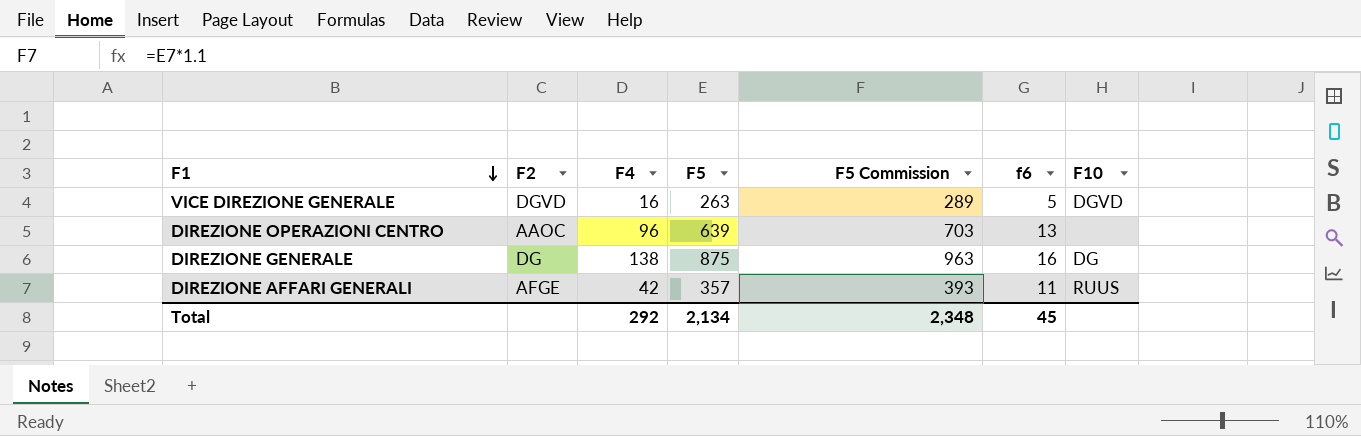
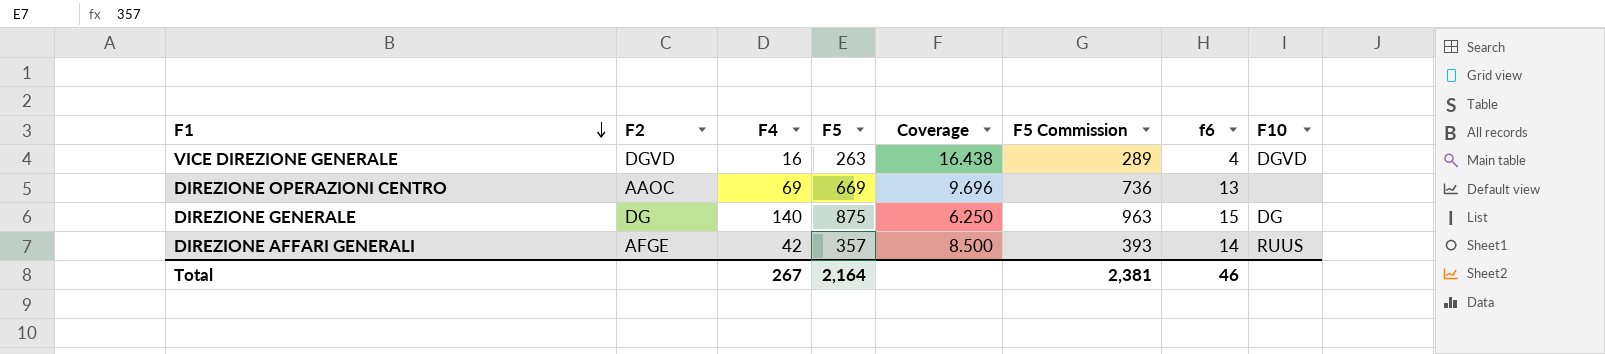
column Coverage | formula: none -> [F5] / [F4]
VICE DIREZIONE GENERALE | f6: 5 -> 4
DIREZIONE OPERAZIONI CENTRO | F4: 96 -> 69
DIREZIONE OPERAZIONI CENTRO | F5: 639 -> 669
DIREZIONE OPERAZIONI CENTRO | F5 Commission: 703 -> 736
DIREZIONE GENERALE | F4: 138 -> 140
DIREZIONE GENERALE | f6: 16 -> 15
DIREZIONE AFFARI GENERALI | f6: 11 -> 14
Total | F4: 292 -> 267
Total | F5: 2,134 -> 2,164
Total | F5 Commission: 2,348 -> 2,381
Total | f6: 45 -> 46

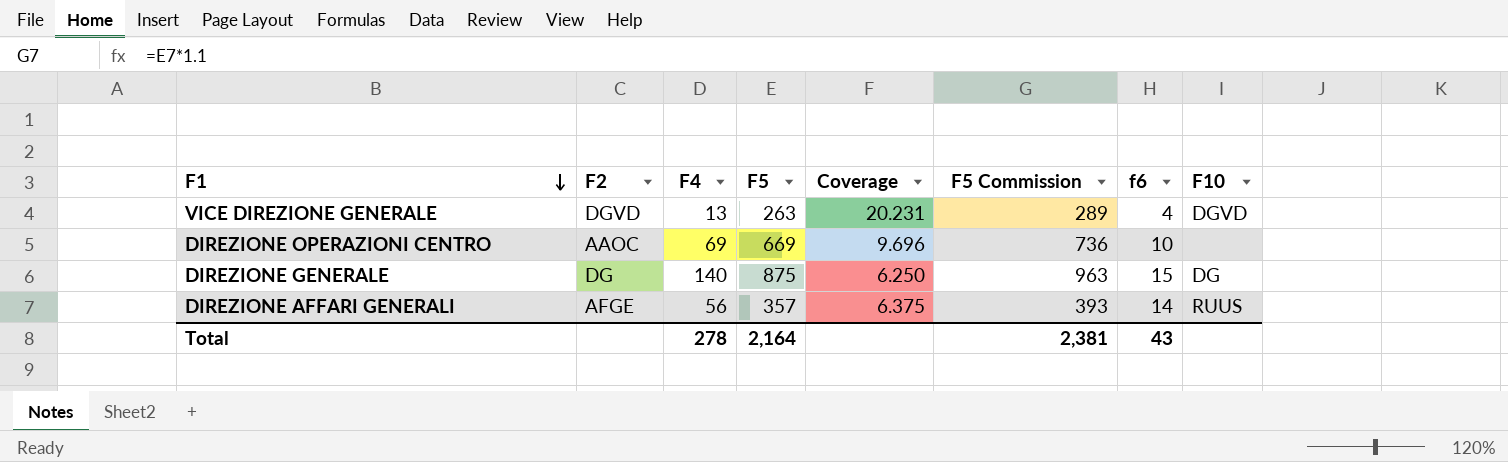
VICE DIREZIONE GENERALE | F4: 16 -> 13
VICE DIREZIONE GENERALE | Coverage: 16.438 -> 20.231
DIREZIONE OPERAZIONI CENTRO | f6: 13 -> 10
DIREZIONE AFFARI GENERALI | F4: 42 -> 56
DIREZIONE AFFARI GENERALI | Coverage: 8.500 -> 6.375
Total | F4: 267 -> 278
Total | f6: 46 -> 43

